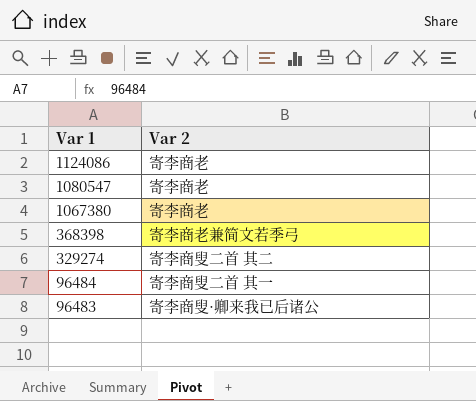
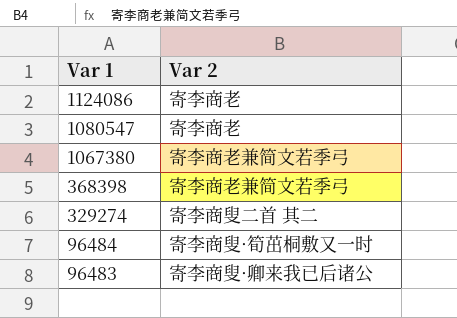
1067380 | Var 2: 寄李商老 -> 寄李商老兼简文若季弓
96484 | Var 2: 寄李商叟二首 其一 -> 寄李商叟·筍茁桐敷又一时

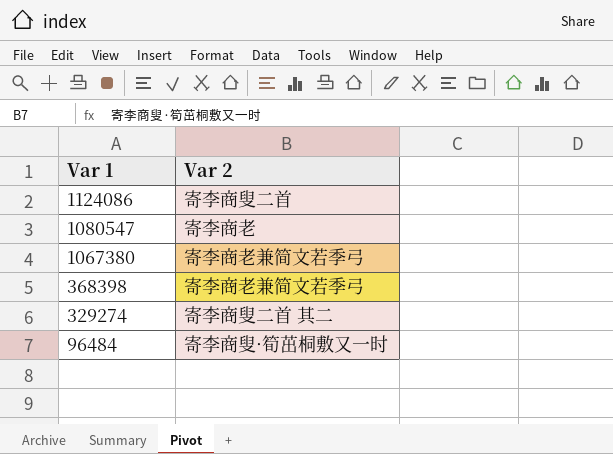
row 96483: 寄李商叟·卿来我已后诸公 -> none
1124086 | Var 2: 寄李商老 -> 寄李商叟二首

